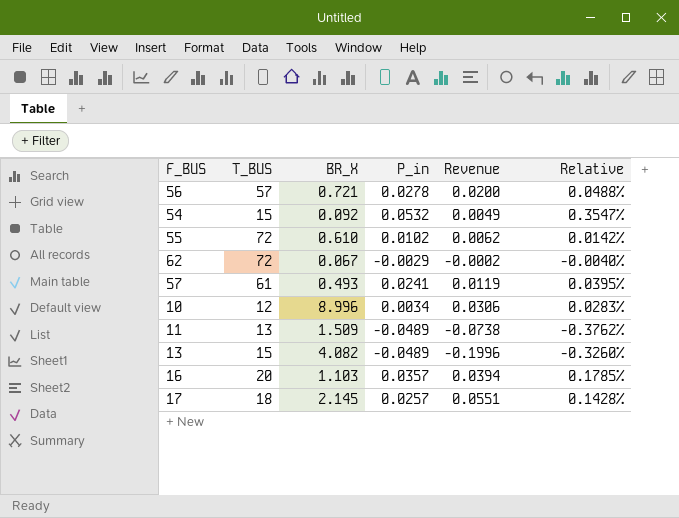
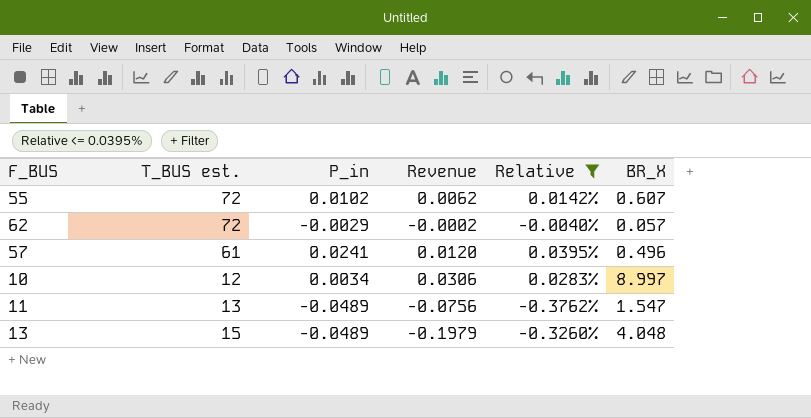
filter: none -> Relative <= 0.0395%
column name: T_BUS -> T_BUS est.
column BR_X | position: 3 -> 6
55 | BR_X: 0.610 -> 0.607
62 | BR_X: 0.067 -> 0.057
57 | Revenue: 0.0119 -> 0.0120
57 | BR_X: 0.493 -> 0.496
10 | BR_X: 8.996 -> 8.997
11 | Revenue: -0.0738 -> -0.0756
11 | BR_X: 1.509 -> 1.547
13 | Revenue: -0.1996 -> -0.1979
13 | BR_X: 4.082 -> 4.048

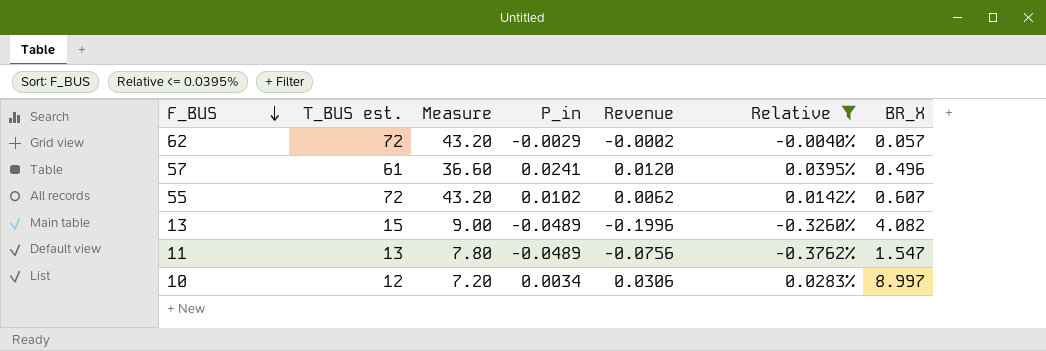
row order: none -> F_BUS descending
column Measure | formula: none -> [T_BUS est.] * 0.6
13 | Revenue: -0.1979 -> -0.1996
13 | BR_X: 4.048 -> 4.082

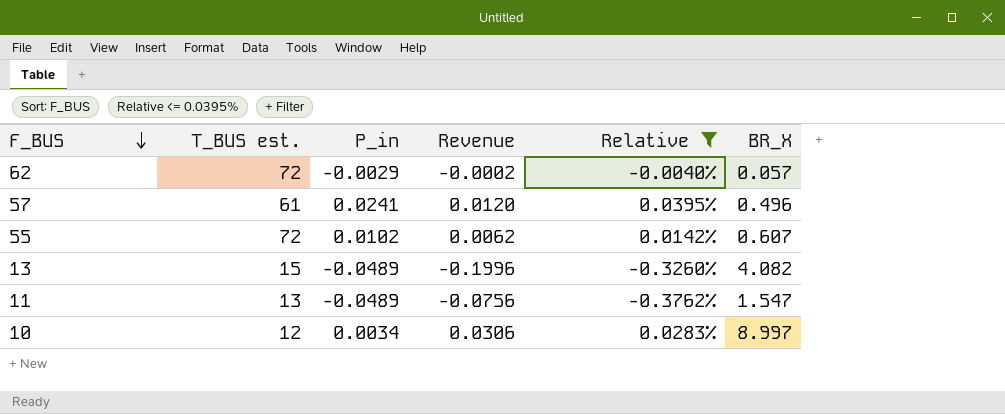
column Measure | formula: [T_BUS est.] * 0.6 -> none

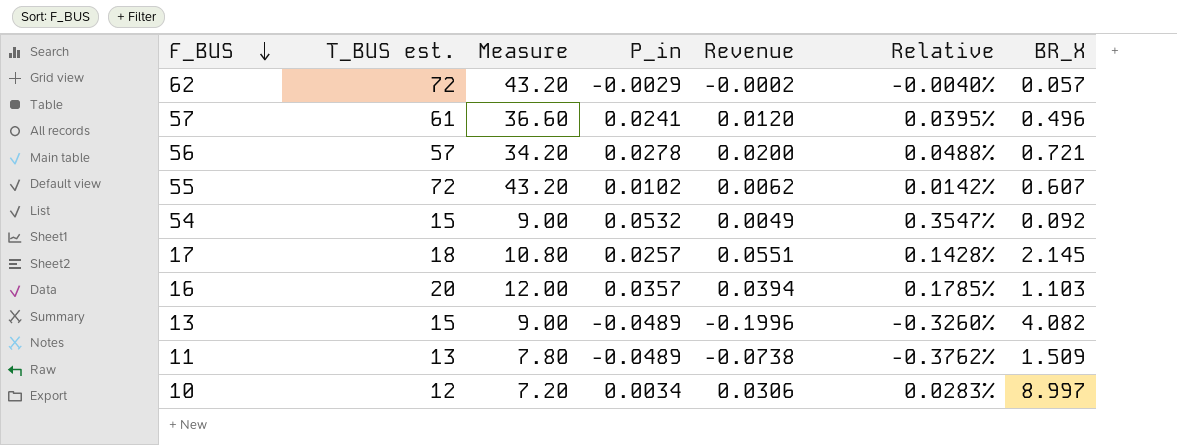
filter: Relative <= 0.0395% -> none
column Measure | formula: none -> [T_BUS est.] * 0.6
11 | Revenue: -0.0756 -> -0.0738
11 | BR_X: 1.547 -> 1.509

